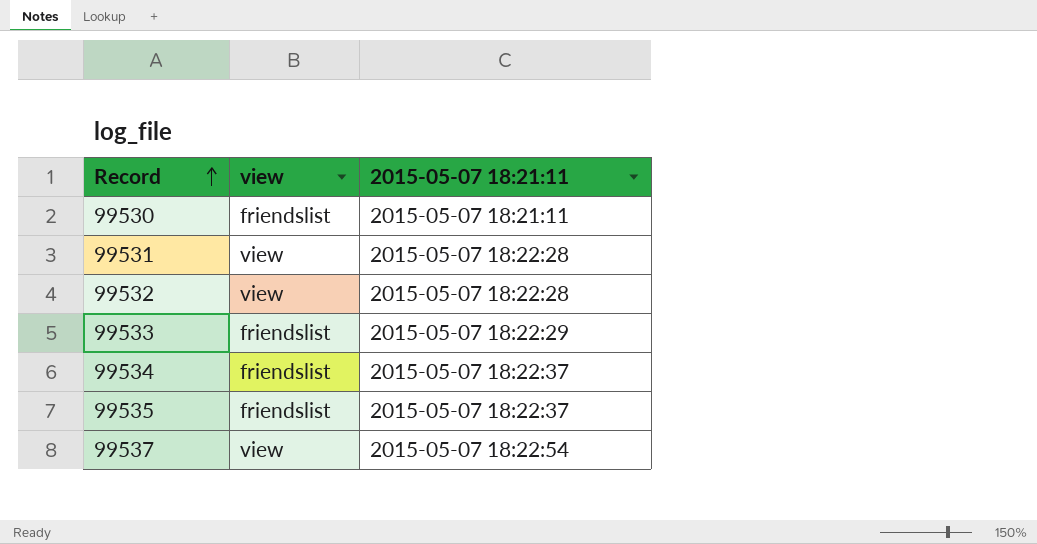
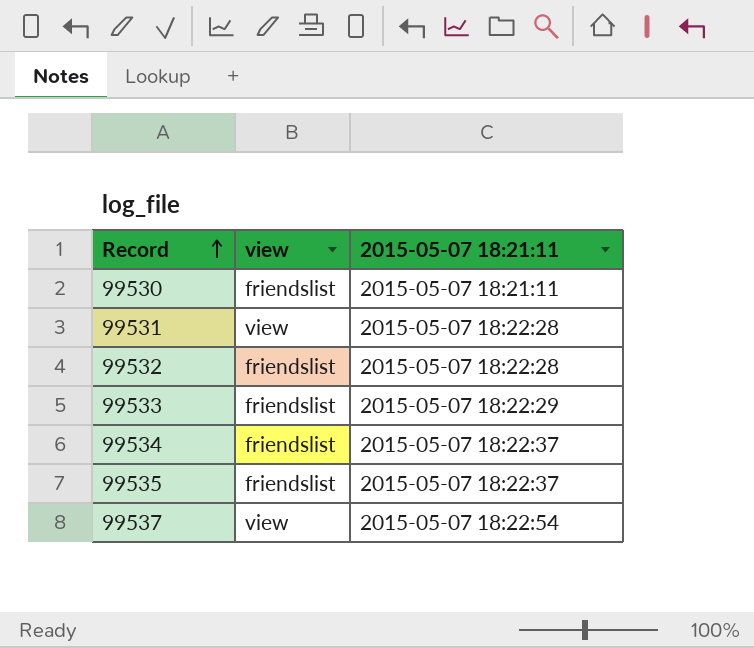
99532 | view: view -> friendslist

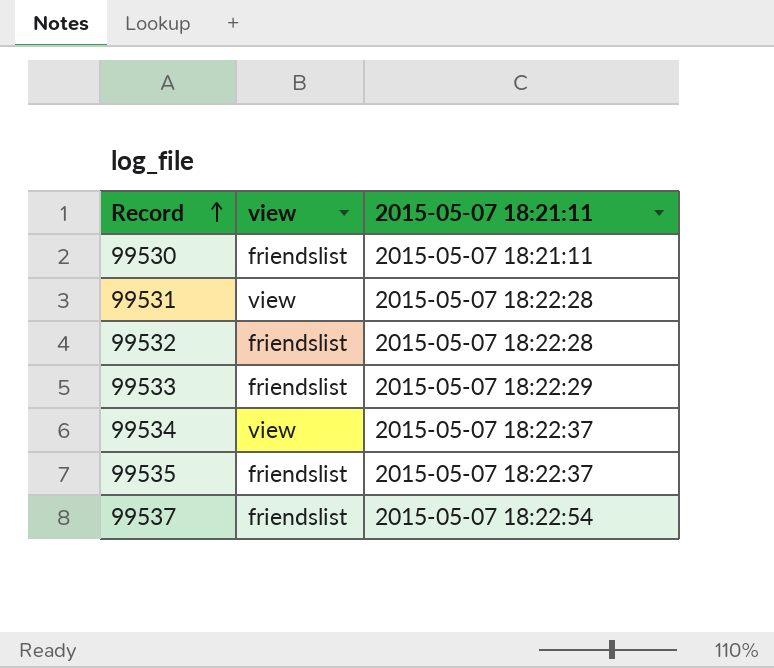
99534 | view: friendslist -> view
99537 | view: view -> friendslist

